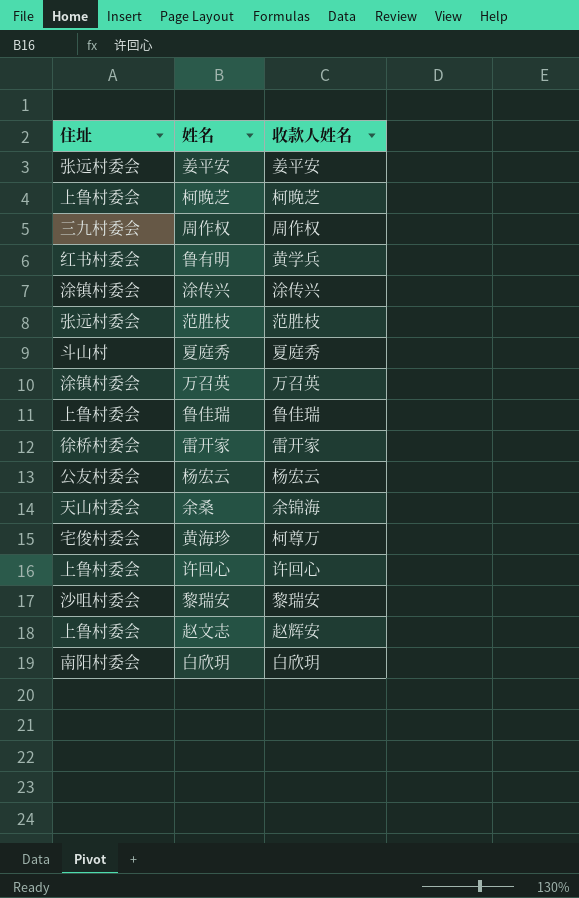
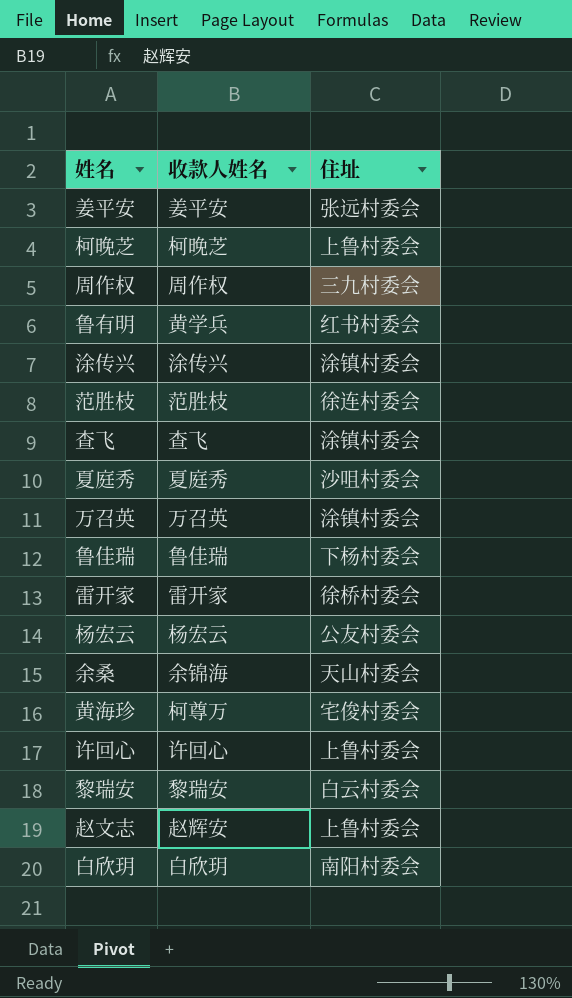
column 住址 | position: 1 -> 3
范胜枝 | 住址: 张远村委会 -> 徐连村委会
row 查飞: none -> 查飞 | 涂镇村委会
夏庭秀 | 住址: 斗山村 -> 沙咀村委会
鲁佳瑞 | 住址: 上鲁村委会 -> 下杨村委会
黎瑞安 | 住址: 沙咀村委会 -> 白云村委会

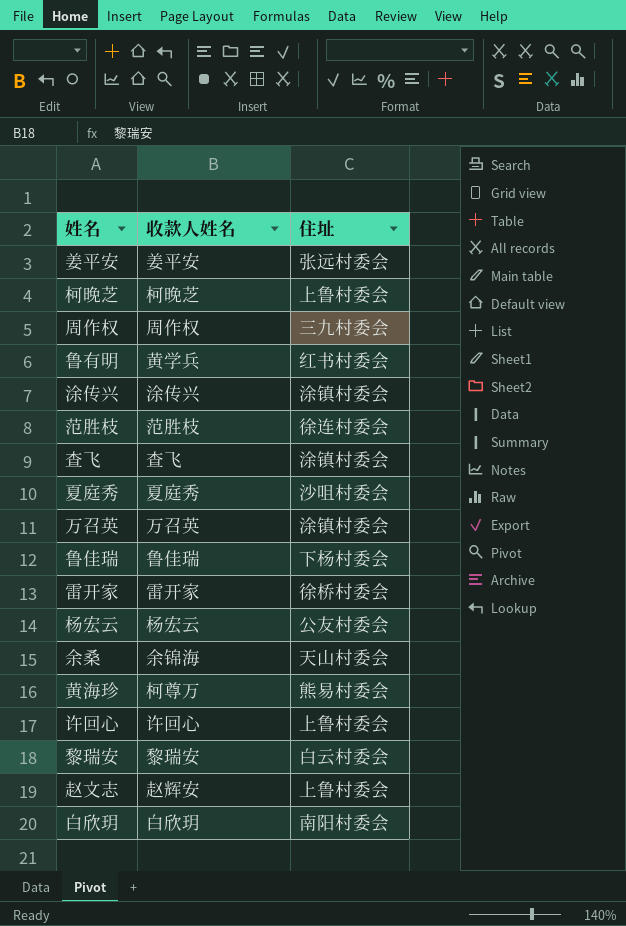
黄海珍 | 住址: 宅俊村委会 -> 熊易村委会

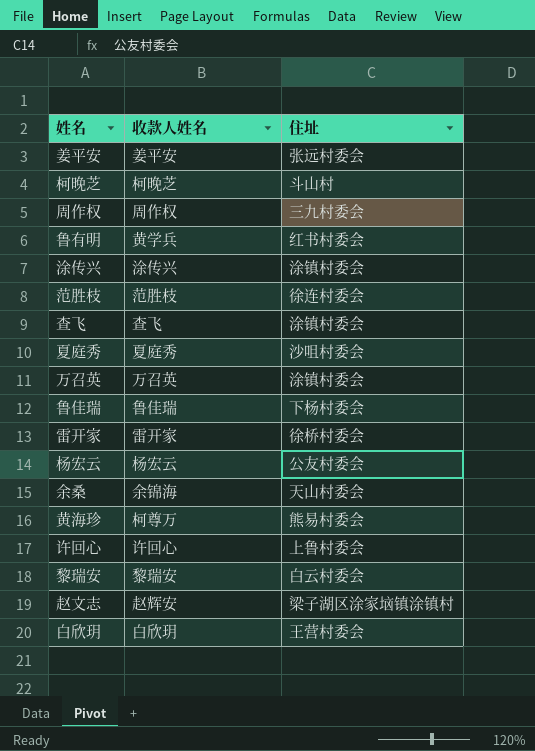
柯晚芝 | 住址: 上鲁村委会 -> 斗山村
赵文志 | 住址: 上鲁村委会 -> 梁子湖区涂家垴镇涂镇村
白欣玥 | 住址: 南阳村委会 -> 王营村委会

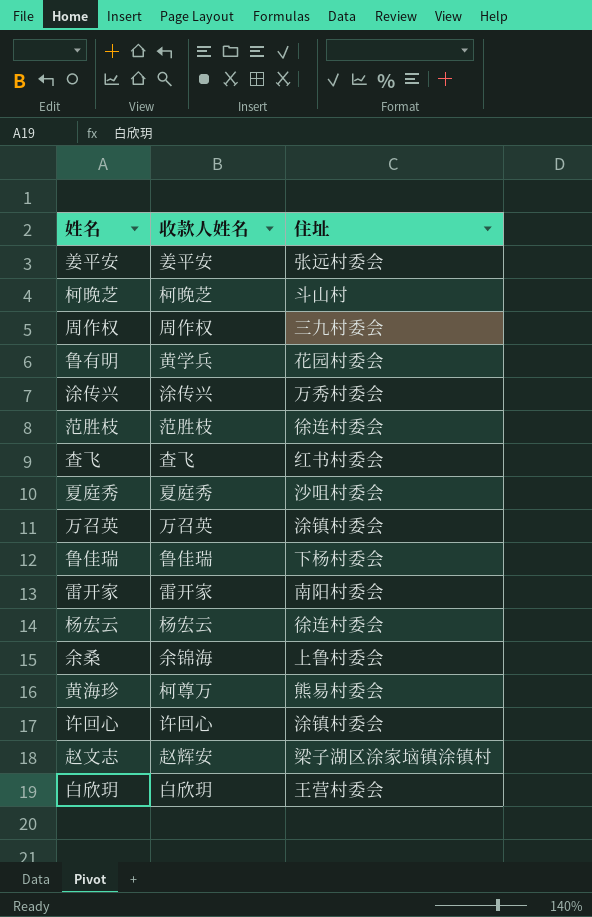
row 黎瑞安: 黎瑞安 | 白云村委会 -> none
鲁有明 | 住址: 红书村委会 -> 花园村委会
涂传兴 | 住址: 涂镇村委会 -> 万秀村委会
查飞 | 住址: 涂镇村委会 -> 红书村委会
雷开家 | 住址: 徐桥村委会 -> 南阳村委会
杨宏云 | 住址: 公友村委会 -> 徐连村委会
余桑 | 住址: 天山村委会 -> 上鲁村委会
许回心 | 住址: 上鲁村委会 -> 涂镇村委会

